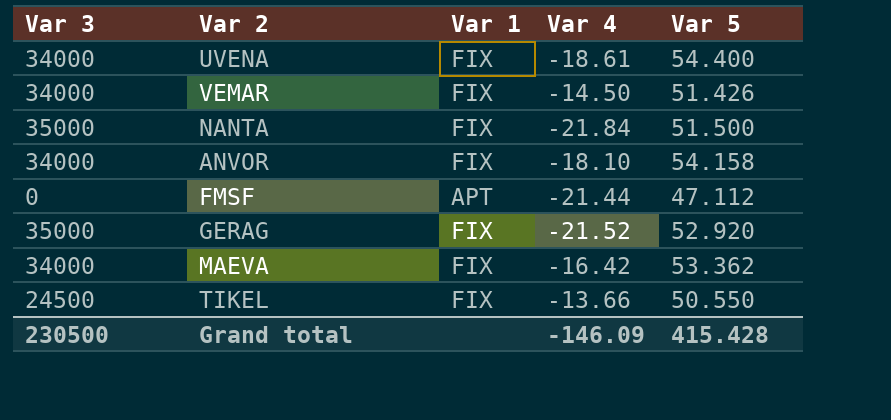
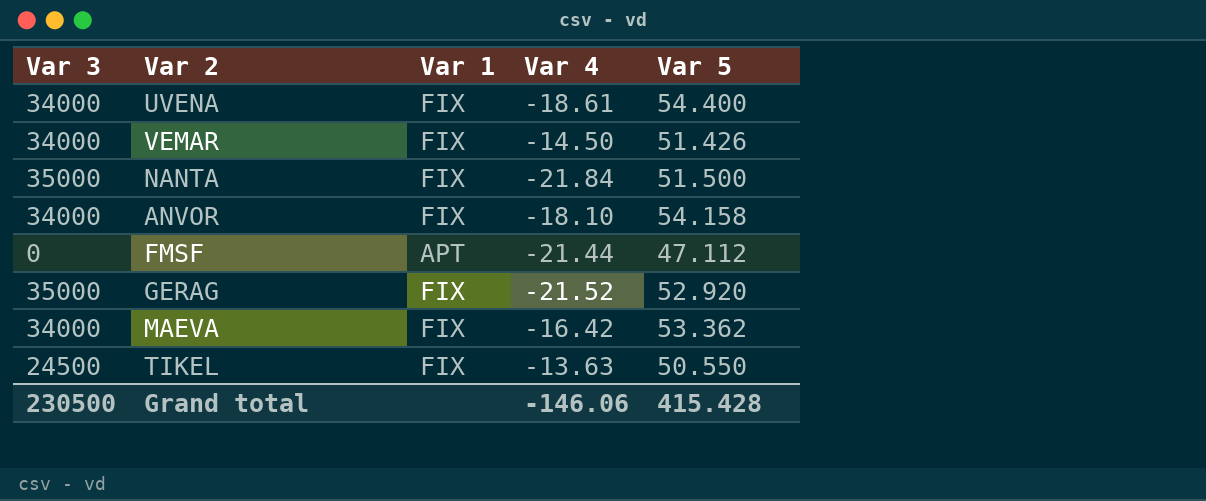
TIKEL | Var 4: -13.66 -> -13.63
Grand total | Var 4: -146.09 -> -146.06

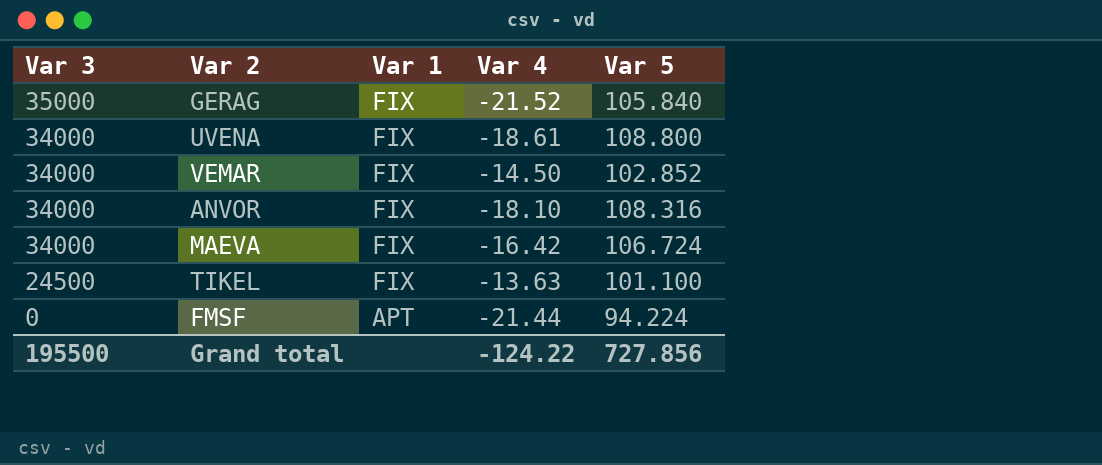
row order: none -> Var 3 descending
row NANTA: 35000 | FIX | -21.84 | 51.500 -> none
GERAG | Var 5: 52.920 -> 105.840
UVENA | Var 5: 54.400 -> 108.800
VEMAR | Var 5: 51.426 -> 102.852
ANVOR | Var 5: 54.158 -> 108.316
MAEVA | Var 5: 53.362 -> 106.724
TIKEL | Var 5: 50.550 -> 101.100
FMSF | Var 5: 47.112 -> 94.224
Grand total | Var 3: 230500 -> 195500
Grand total | Var 4: -146.06 -> -124.22
Grand total | Var 5: 415.428 -> 727.856

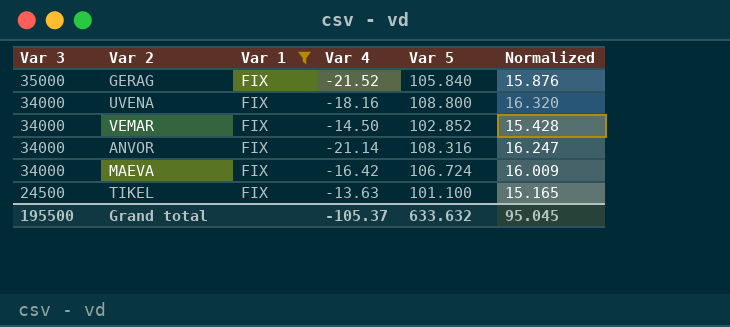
filter: none -> Var 1 = FIX
column Normalized | formula: none -> [Var 5] * 0.15
UVENA | Var 4: -18.61 -> -18.16
ANVOR | Var 4: -18.10 -> -21.14
Grand total | Var 4: -124.22 -> -105.37
Grand total | Var 5: 727.856 -> 633.632

